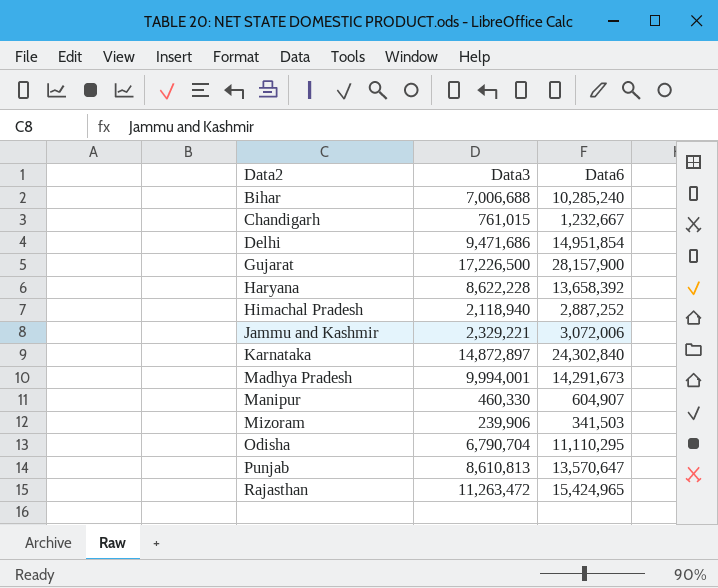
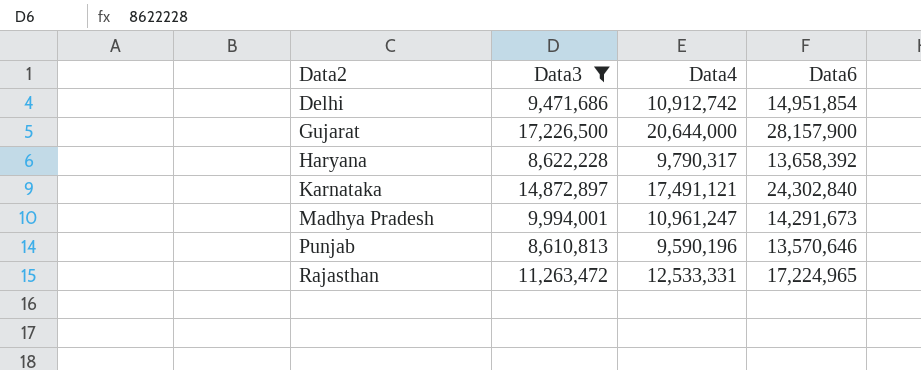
filter: none -> Data3 >= 8,610,813
column Data4 | position: none -> 3
Punjab | Data6: 13,570,647 -> 13,570,646
Rajasthan | Data6: 15,424,965 -> 17,224,965

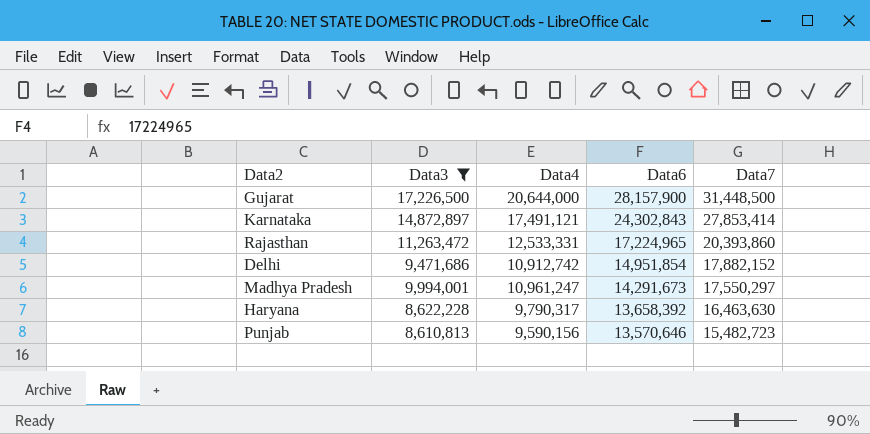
row order: Data2 ascending -> Data6 descending
column Data7 | position: none -> 5
Karnataka | Data6: 24,302,840 -> 24,302,843
Punjab | Data4: 9,590,196 -> 9,590,156

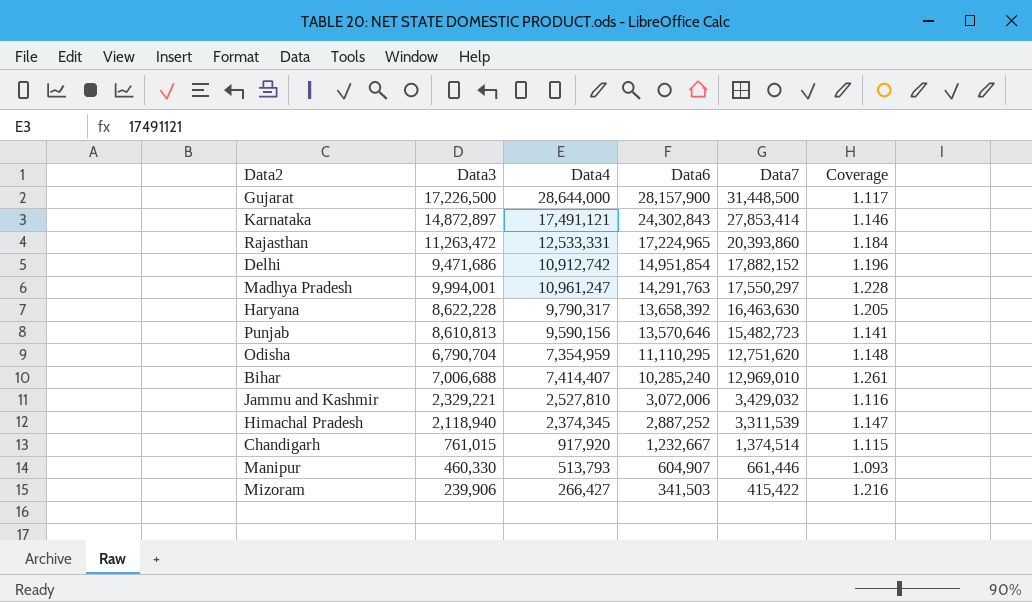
filter: Data3 >= 8,610,813 -> none
column Coverage | formula: none -> [Data7] / [Data6]
Gujarat | Data4: 20,644,000 -> 28,644,000
Madhya Pradesh | Data6: 14,291,673 -> 14,291,763

